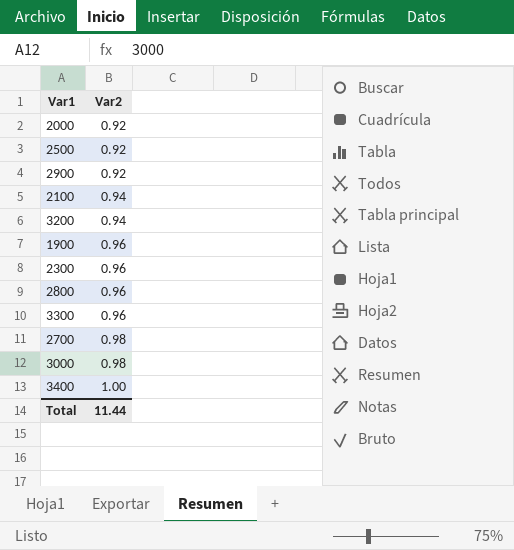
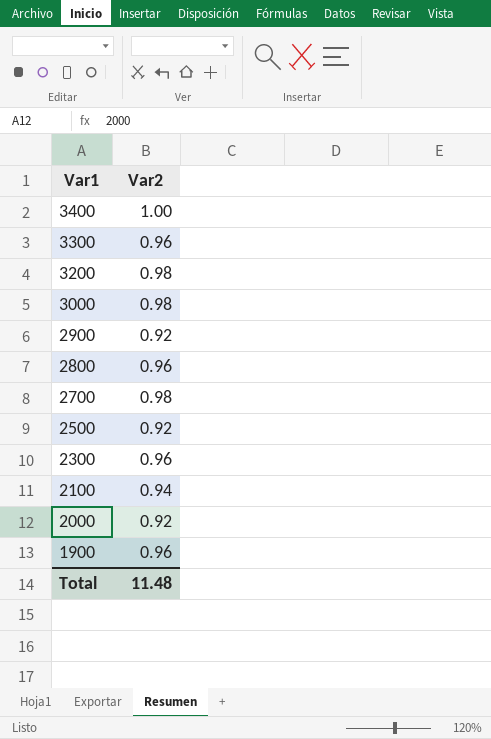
row order: Var2 ascending -> Var1 descending
3200 | Var2: 0.94 -> 0.98
Total | Var2: 11.44 -> 11.48

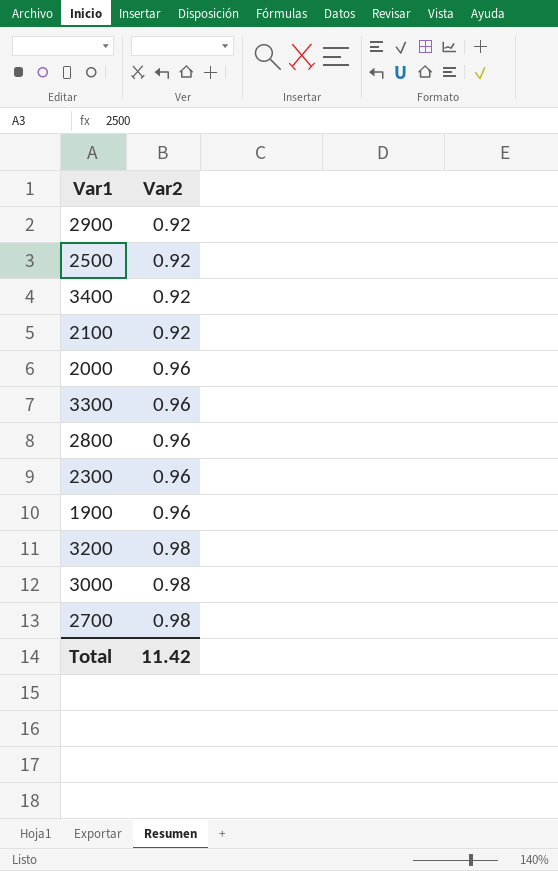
row order: Var1 descending -> Var2 ascending
3400 | Var2: 1.00 -> 0.92
2100 | Var2: 0.94 -> 0.92
2000 | Var2: 0.92 -> 0.96
Total | Var2: 11.48 -> 11.42

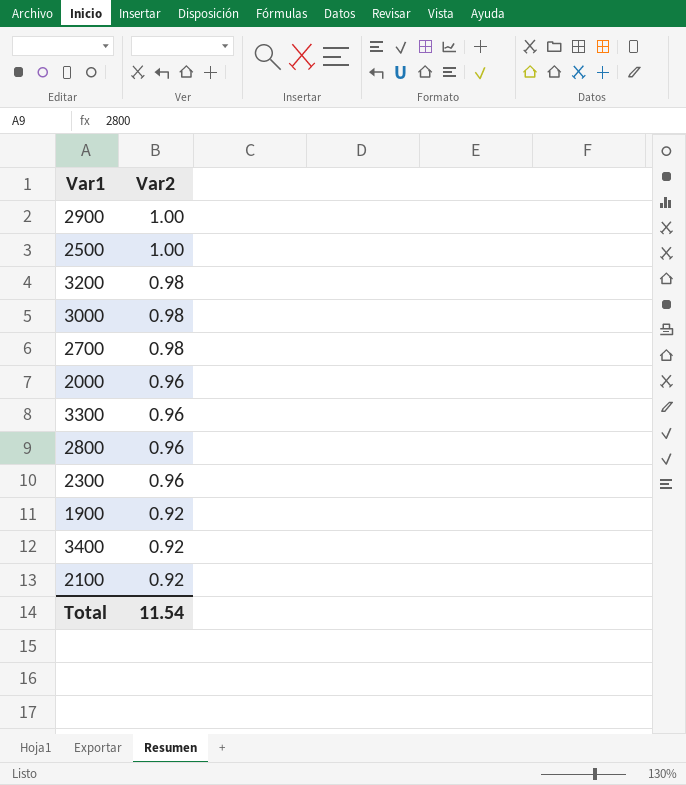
row order: Var2 ascending -> Var2 descending
2900 | Var2: 0.92 -> 1.00
2500 | Var2: 0.92 -> 1.00
1900 | Var2: 0.96 -> 0.92
Total | Var2: 11.42 -> 11.54

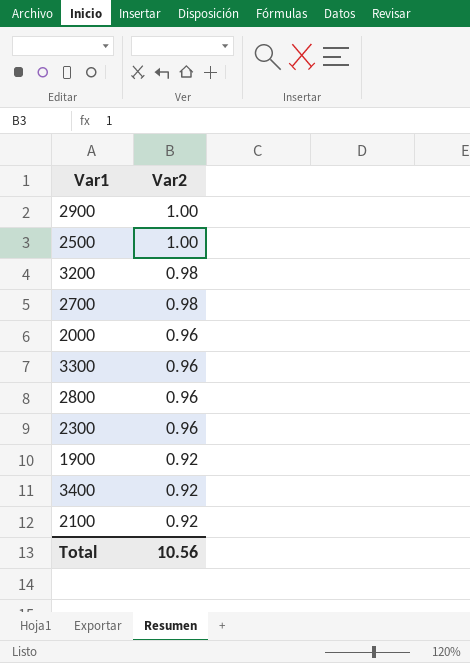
row 3000: 0.98 -> none
Total | Var2: 11.54 -> 10.56

